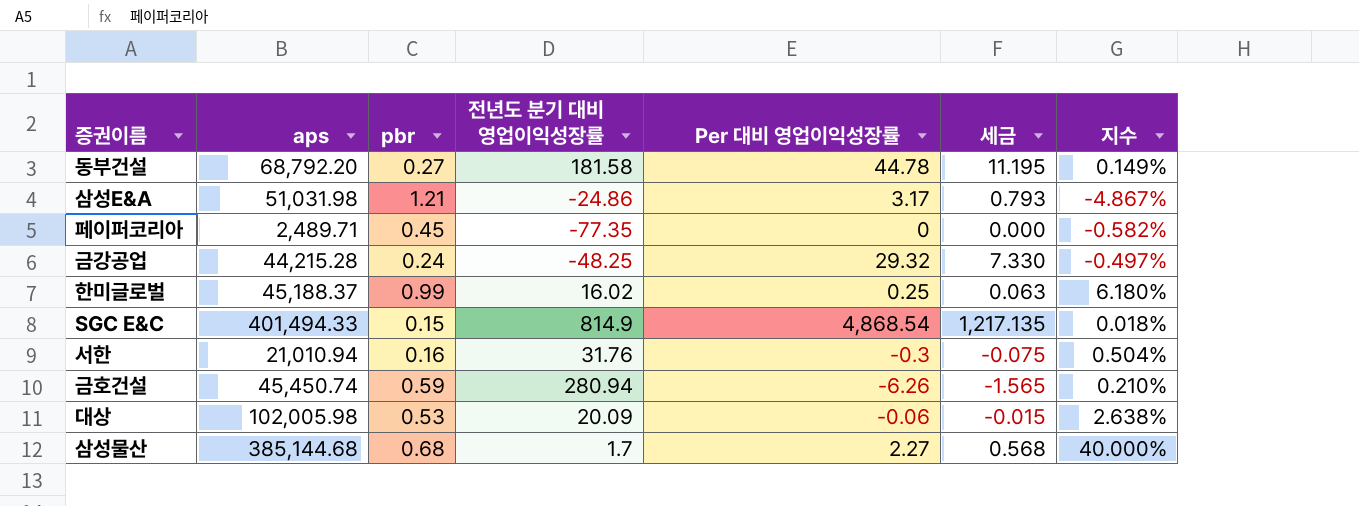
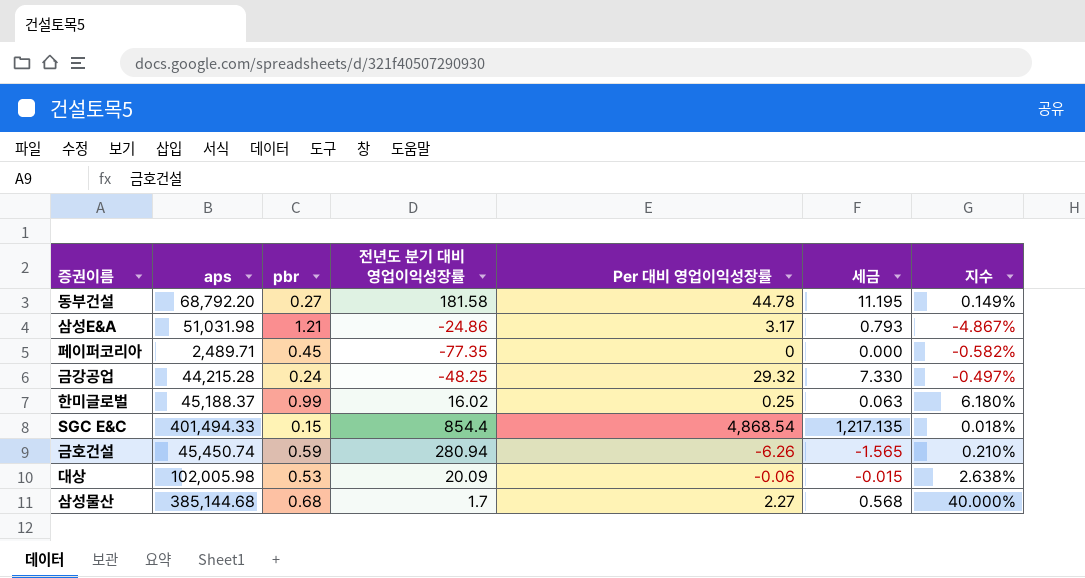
row 서한: 21,010.94 | 0.16 | 31.76 | -0.3 | -0.075 | 0.504% -> none
SGC E&C | 전년도 분기 대비 영업이익성장률: 814.9 -> 854.4

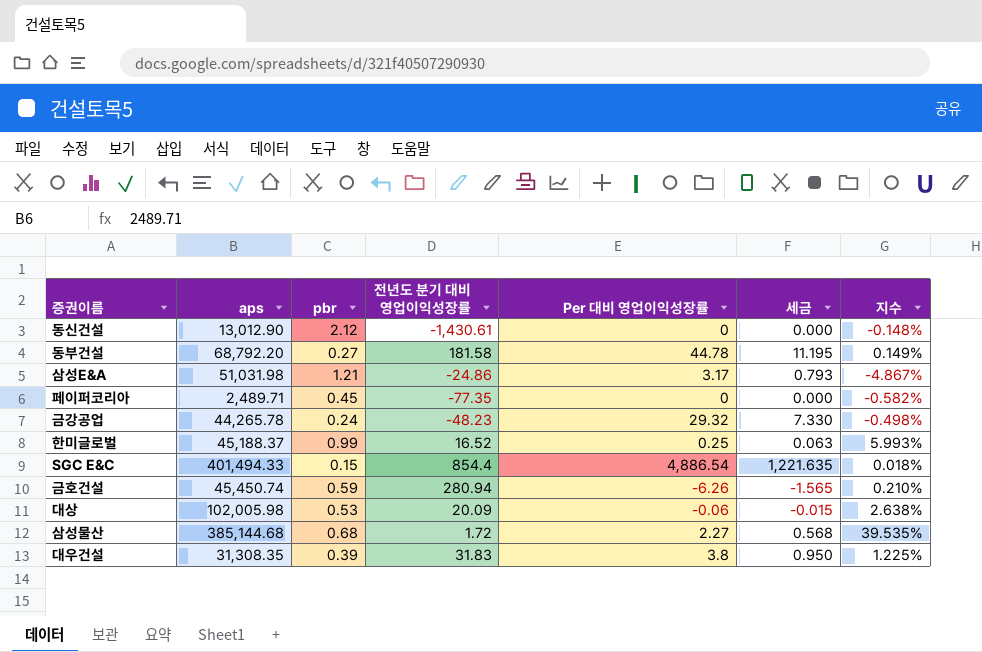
row 동신건설: none -> 13,012.90 | 2.12 | -1,430.61 | 0 | 0.000 | -0.148%
금강공업 | aps: 44,215.28 -> 44,265.78
금강공업 | 전년도 분기 대비 영업이익성장률: -48.25 -> -48.23
금강공업 | 지수: -0.497% -> -0.498%
한미글로벌 | 전년도 분기 대비 영업이익성장률: 16.02 -> 16.52
한미글로벌 | 지수: 6.180% -> 5.993%
SGC E&C | Per 대비 영업이익성장률: 4,868.54 -> 4,886.54
SGC E&C | 세금: 1,217.135 -> 1,221.635
삼성물산 | 전년도 분기 대비 영업이익성장률: 1.7 -> 1.72
삼성물산 | 지수: 40.000% -> 39.535%
row 대우건설: none -> 31,308.35 | 0.39 | 31.83 | 3.8 | 0.950 | 1.225%

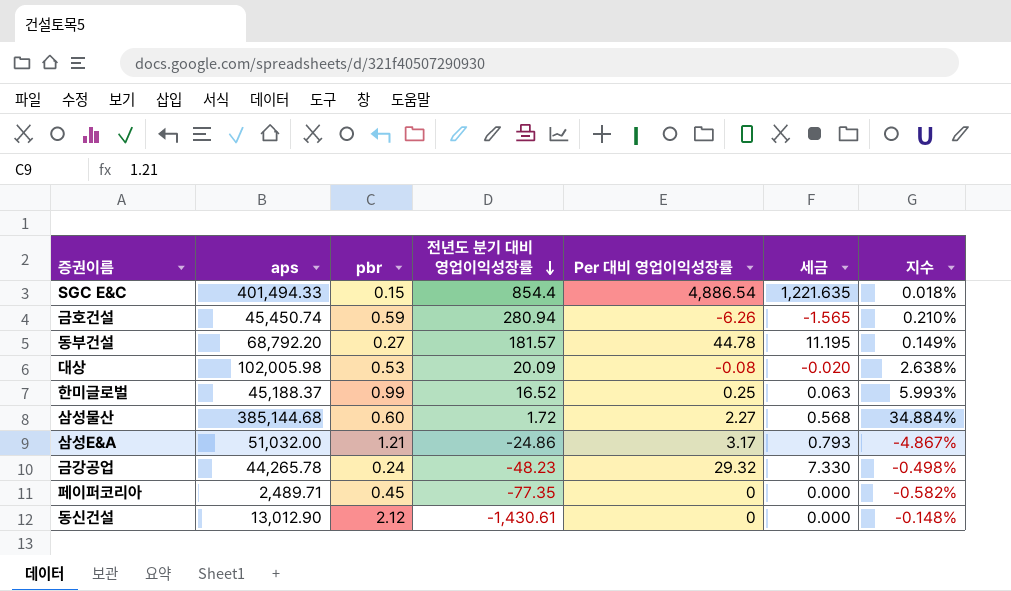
row order: none -> 전년도 분기 대비 영업이익성장률 descending
row 대우건설: 31,308.35 | 0.39 | 31.83 | 3.8 | 0.950 | 1.225% -> none
동부건설 | 전년도 분기 대비 영업이익성장률: 181.58 -> 181.57
대상 | Per 대비 영업이익성장률: -0.06 -> -0.08
대상 | 세금: -0.015 -> -0.020
삼성물산 | pbr: 0.68 -> 0.60
삼성물산 | 지수: 39.535% -> 34.884%
삼성E&A | aps: 51,031.98 -> 51,032.00

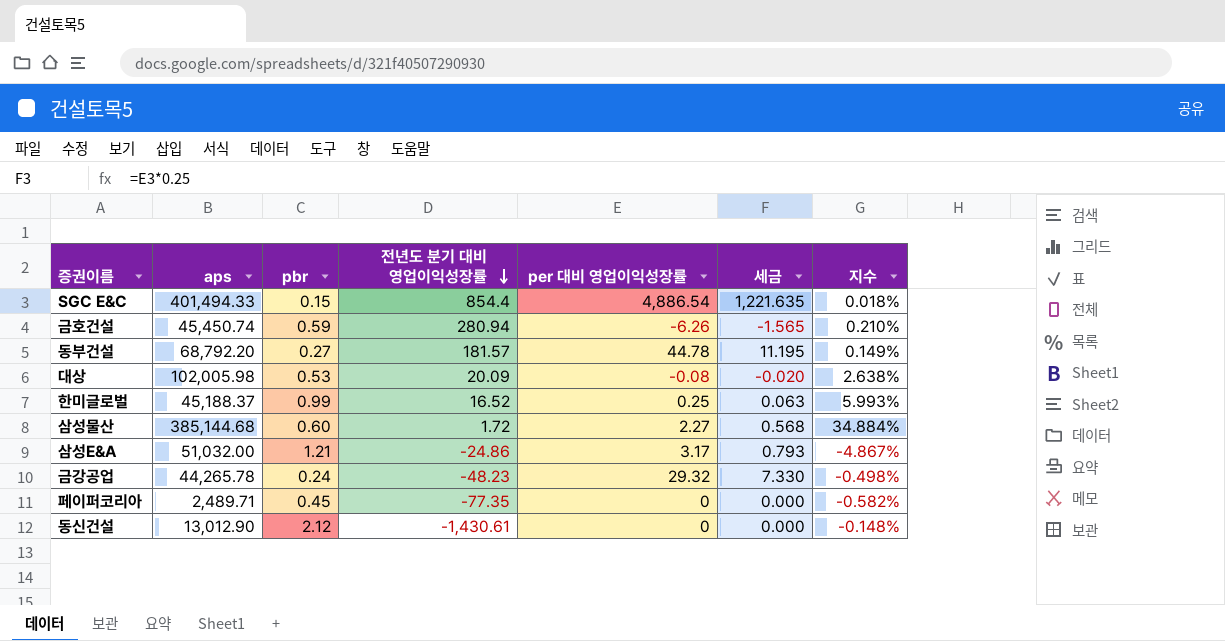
column name: Per 대비 영업이익성장률 -> per 대비 영업이익성장률

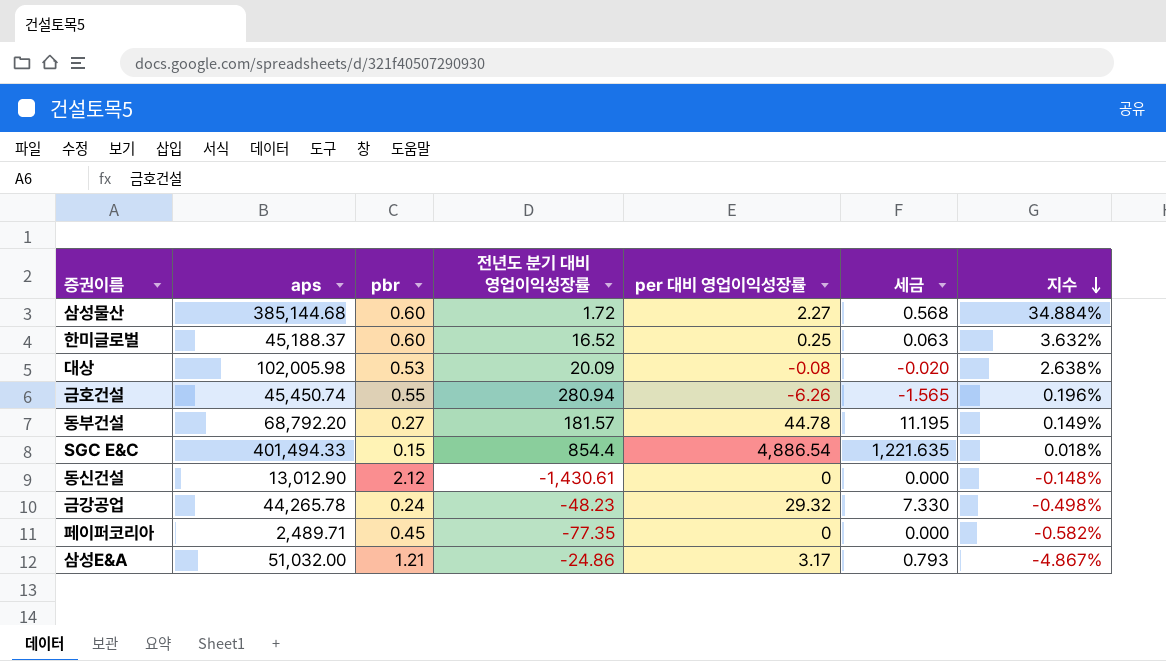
row order: 전년도 분기 대비 영업이익성장률 descending -> 지수 descending
한미글로벌 | pbr: 0.99 -> 0.60
한미글로벌 | 지수: 5.993% -> 3.632%
금호건설 | pbr: 0.59 -> 0.55
금호건설 | 지수: 0.210% -> 0.196%

